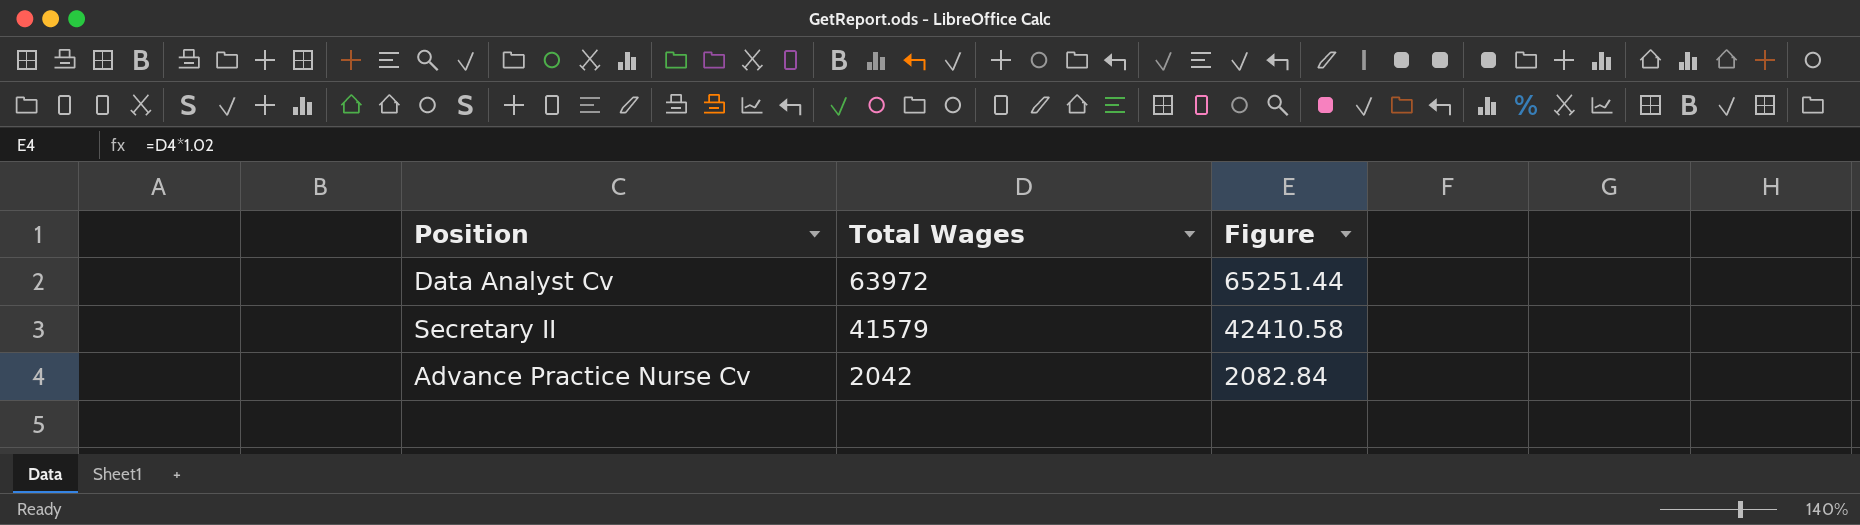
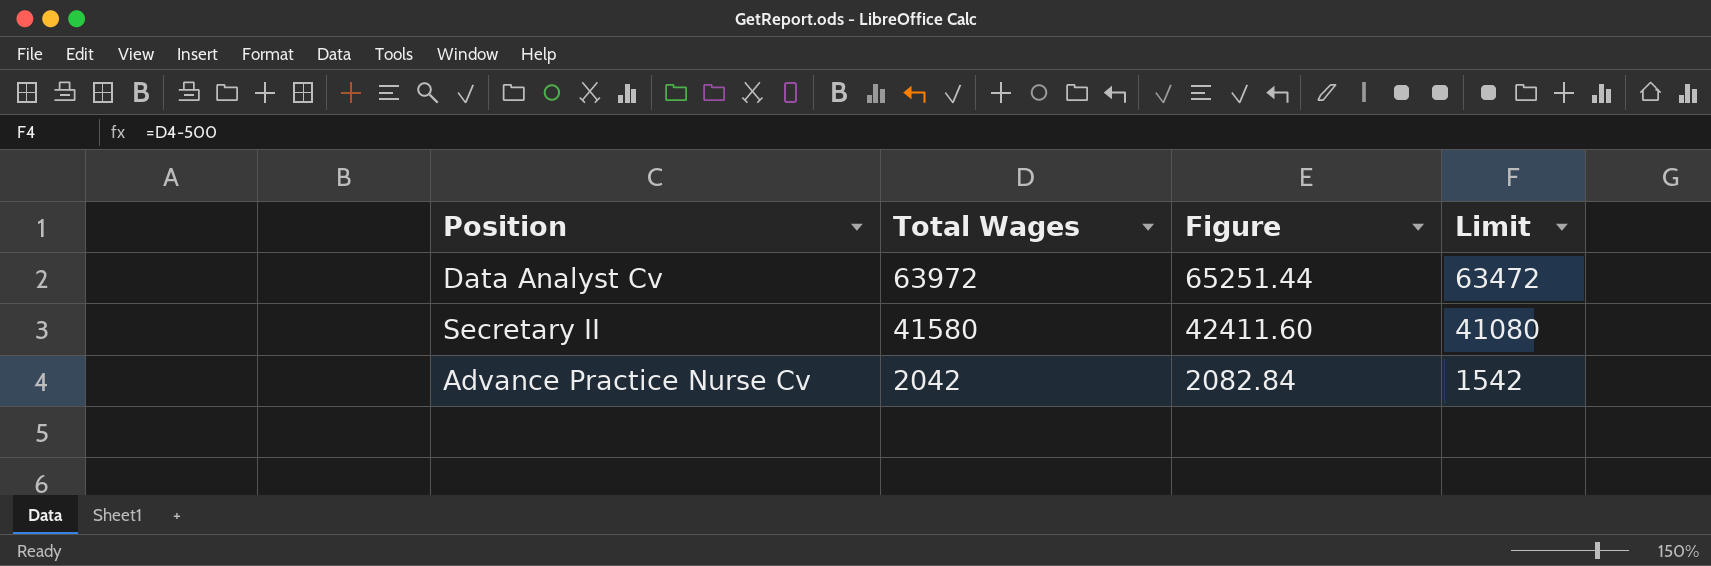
column Limit | formula: none -> [Total Wages] - 500
Secretary II | Total Wages: 41579 -> 41580
Secretary II | Figure: 42410.58 -> 42411.60

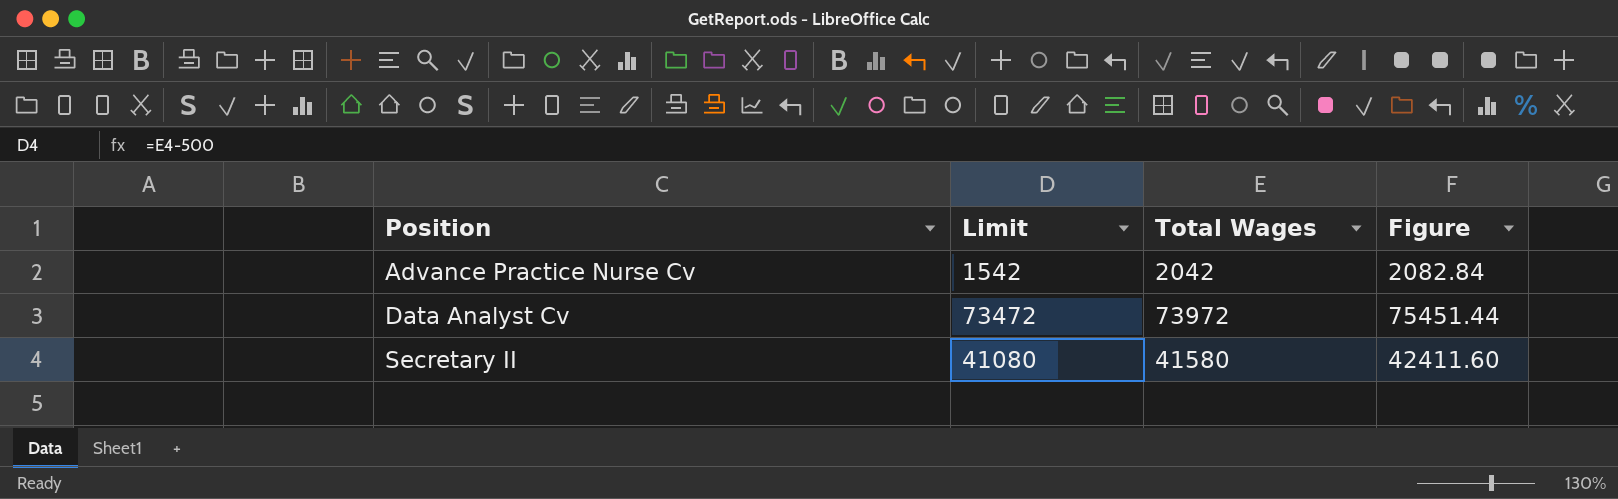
row order: Total Wages descending -> Position ascending
column Limit | position: 4 -> 2
Data Analyst Cv | Limit: 63472 -> 73472
Data Analyst Cv | Total Wages: 63972 -> 73972
Data Analyst Cv | Figure: 65251.44 -> 75451.44

